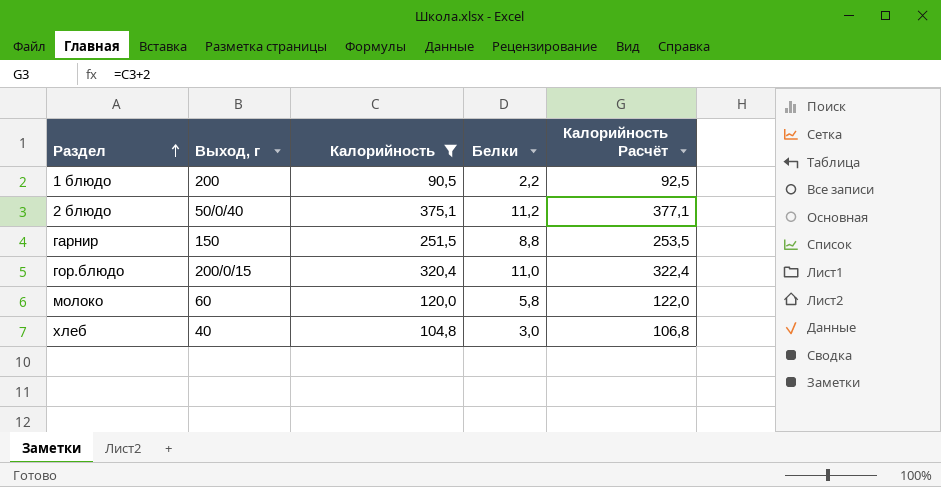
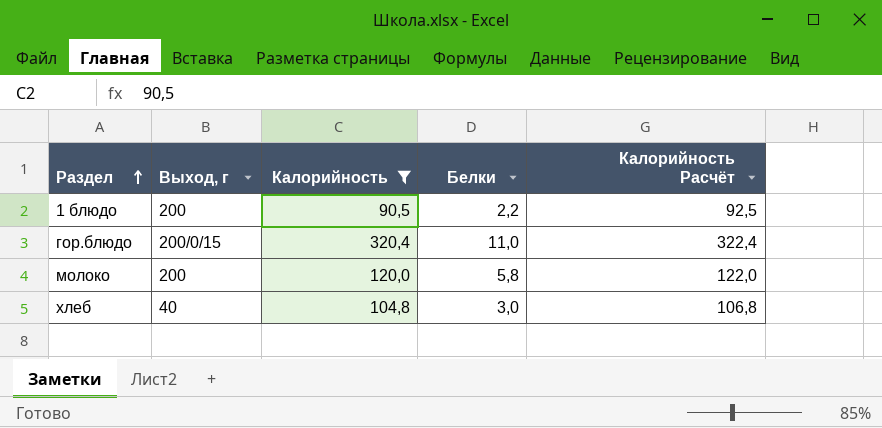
row 2 блюдо: 50/0/40 | 375,1 | 11,2 | 377,1 -> none
row гарнир: 150 | 251,5 | 8,8 | 253,5 -> none
молоко | Выход, г: 60 -> 200

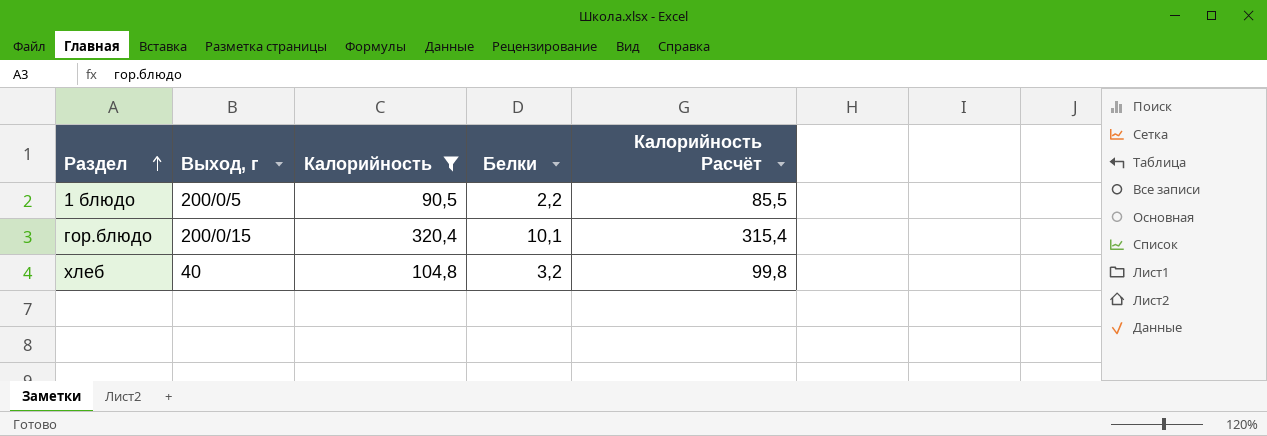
column Калорийность Расчёт | formula: [Калорийность] + 2 -> [Калорийность] - 5
row молоко: 200 | 120,0 | 5,8 | 122,0 -> none
1 блюдо | Выход, г: 200 -> 200/0/5
гор.блюдо | Белки: 11,0 -> 10,1
хлеб | Белки: 3,0 -> 3,2

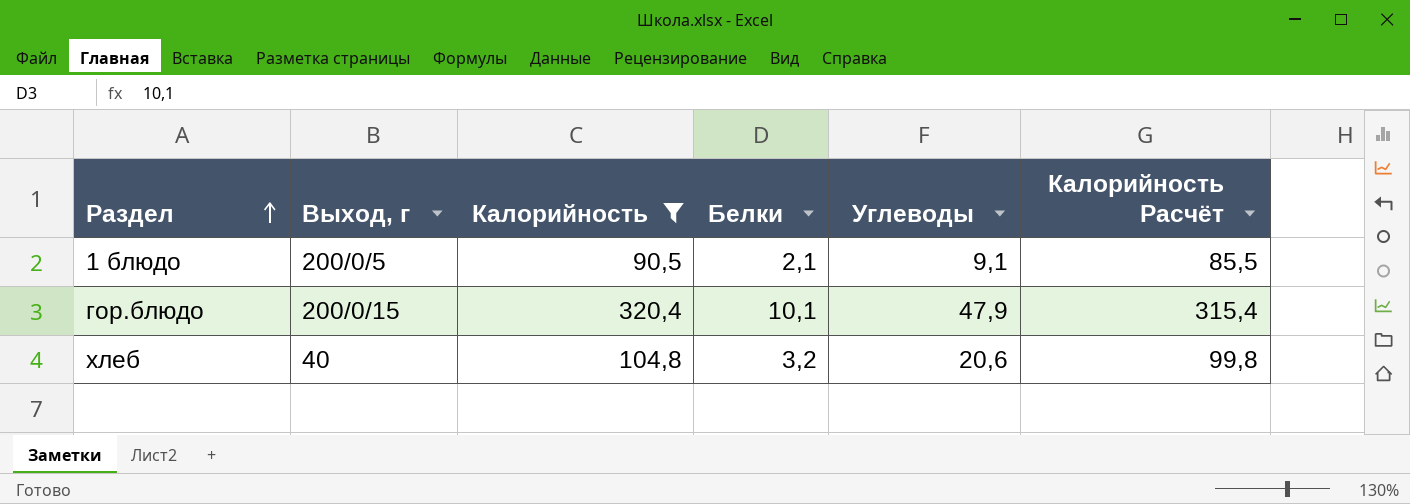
column Углеводы | position: none -> 5
1 блюдо | Белки: 2,2 -> 2,1

